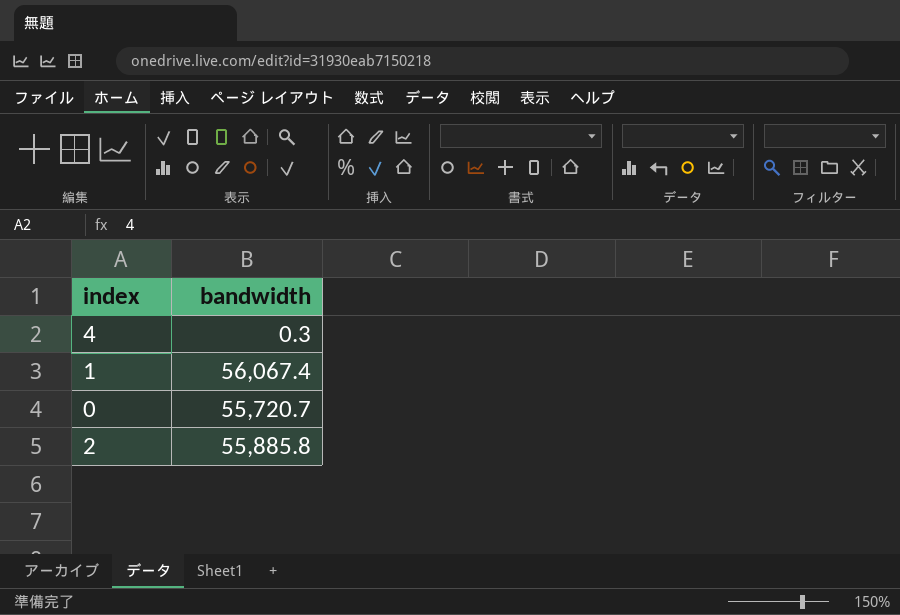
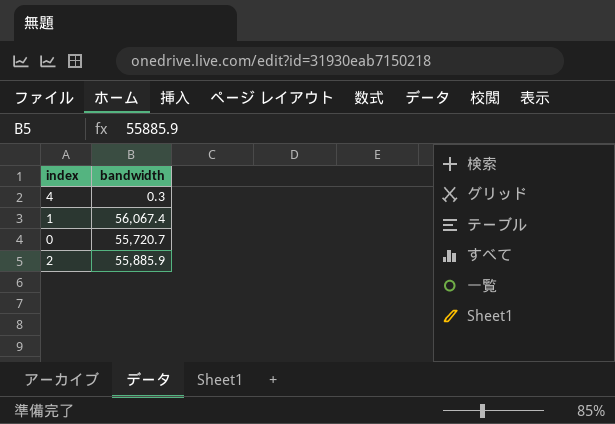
2 | bandwidth: 55,885.8 -> 55,885.9

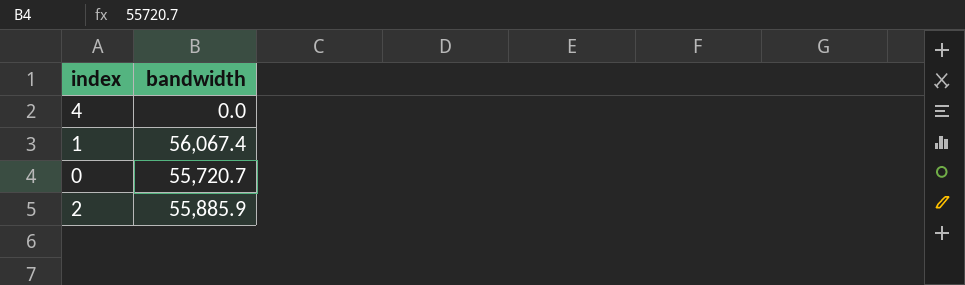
4 | bandwidth: 0.3 -> 0.0

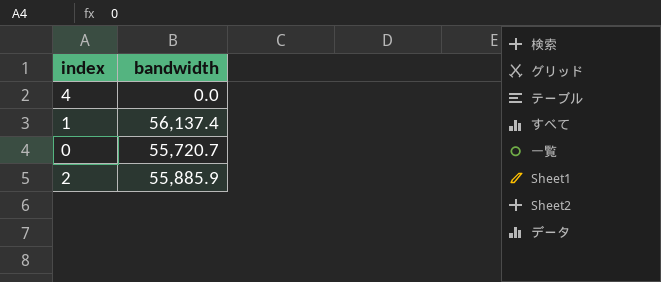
1 | bandwidth: 56,067.4 -> 56,137.4

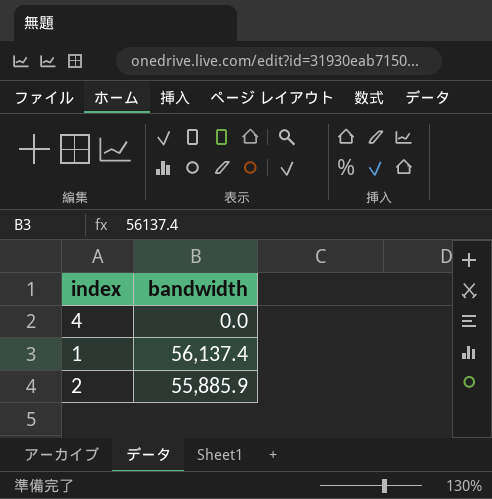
row 0: 55,720.7 -> none

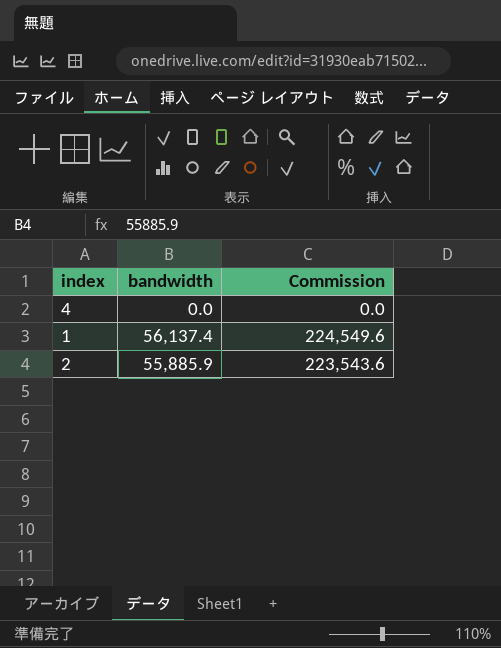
column Commission | formula: none -> [bandwidth] * 4

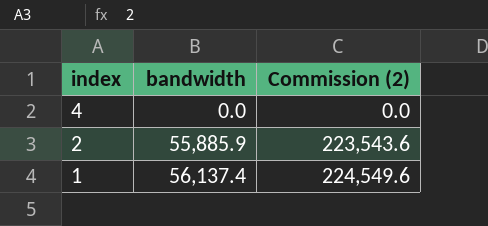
row order: none -> index descending
column name: Commission -> Commission (2)

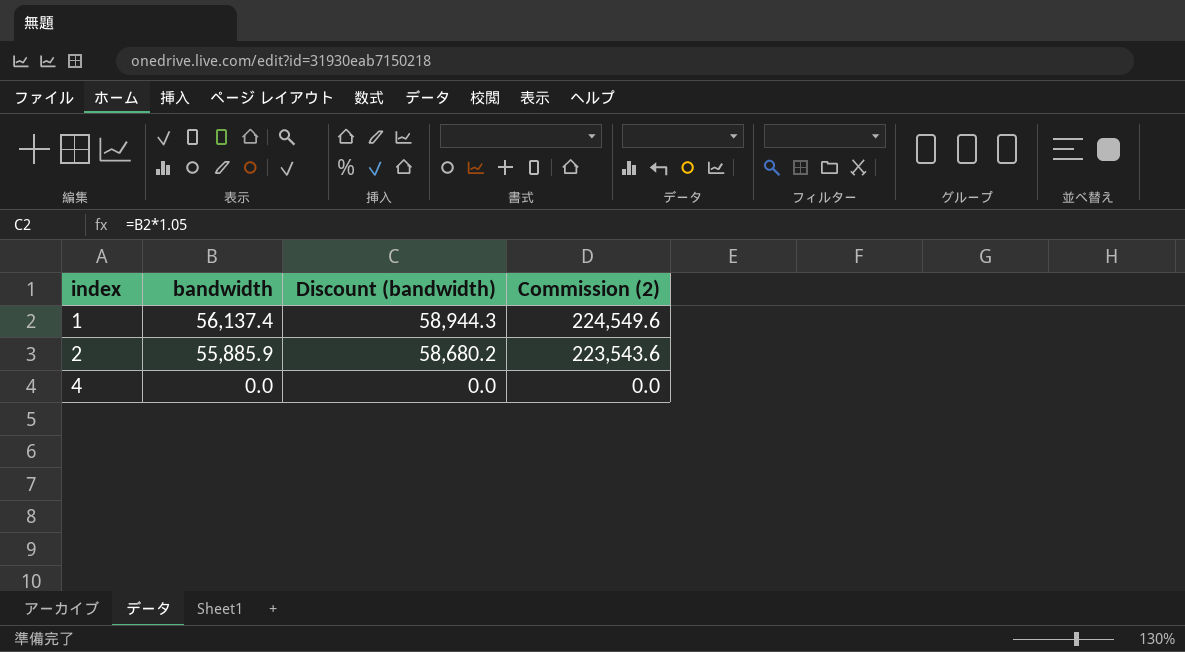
row order: index descending -> index ascending
column Discount (bandwidth) | formula: none -> [bandwidth] * 1.05

